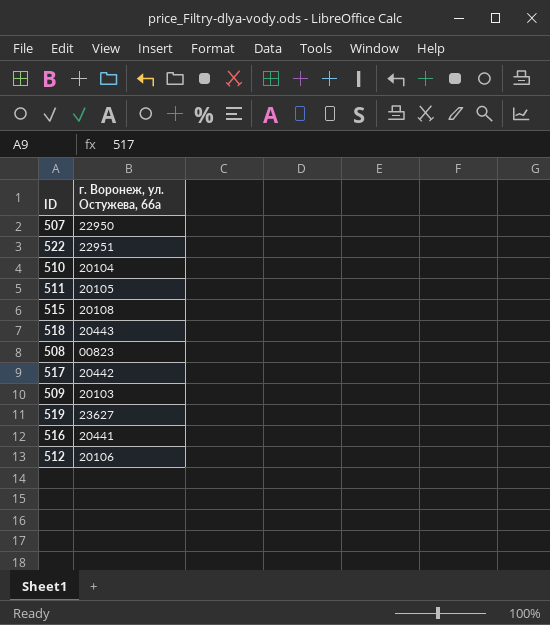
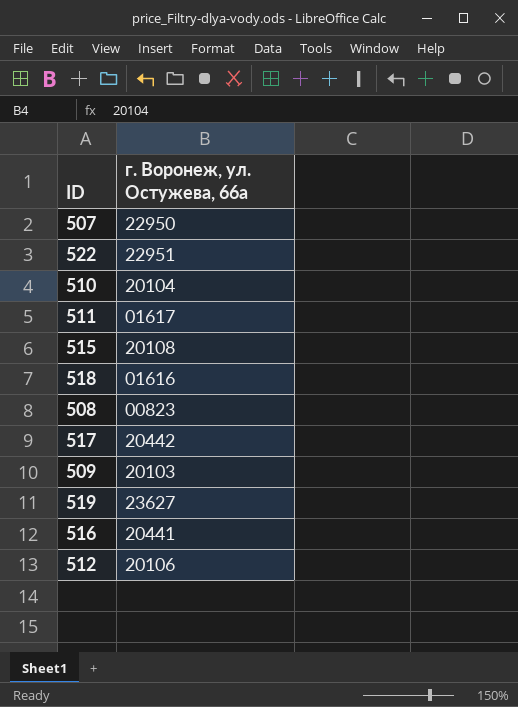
511 | г. Воронеж, ул. Остужева, 66а: 20105 -> 01617
518 | г. Воронеж, ул. Остужева, 66а: 20443 -> 01616

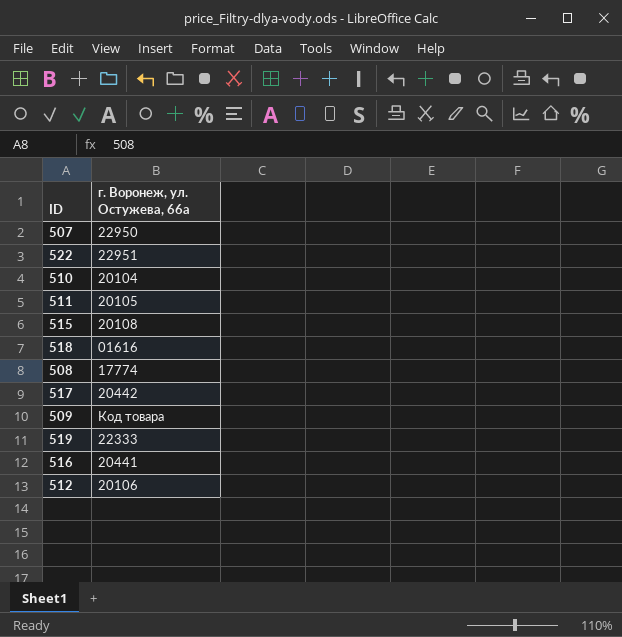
511 | г. Воронеж, ул. Остужева, 66а: 01617 -> 20105
508 | г. Воронеж, ул. Остужева, 66а: 00823 -> 17774
509 | г. Воронеж, ул. Остужева, 66а: 20103 -> Код товара
519 | г. Воронеж, ул. Остужева, 66а: 23627 -> 22333

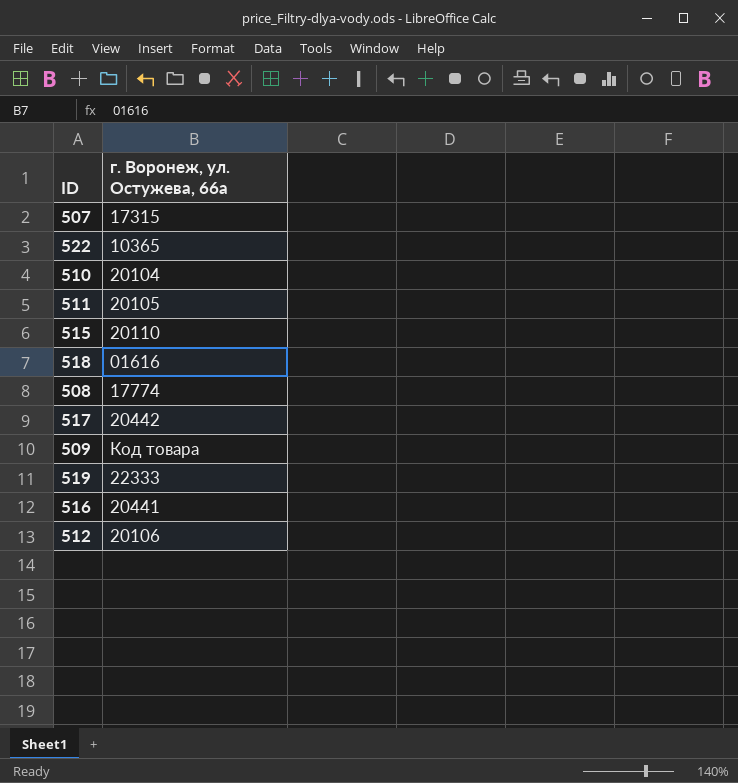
507 | г. Воронеж, ул. Остужева, 66а: 22950 -> 17315
522 | г. Воронеж, ул. Остужева, 66а: 22951 -> 10365
515 | г. Воронеж, ул. Остужева, 66а: 20108 -> 20110

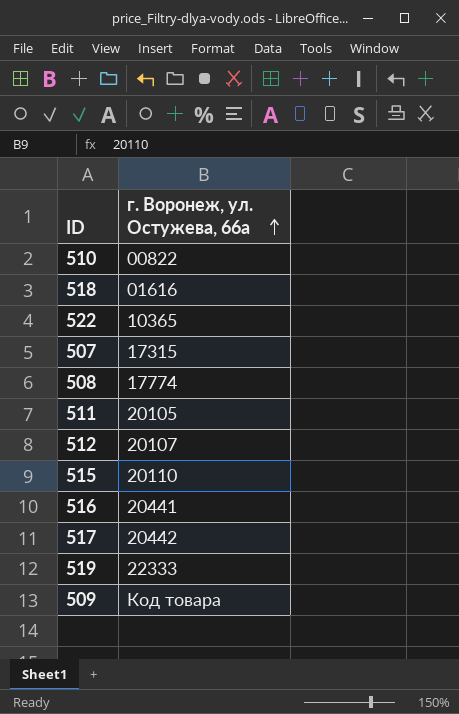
row order: none -> г. Воронеж, ул. Остужева, 66а ascending
510 | г. Воронеж, ул. Остужева, 66а: 20104 -> 00822
512 | г. Воронеж, ул. Остужева, 66а: 20106 -> 20107

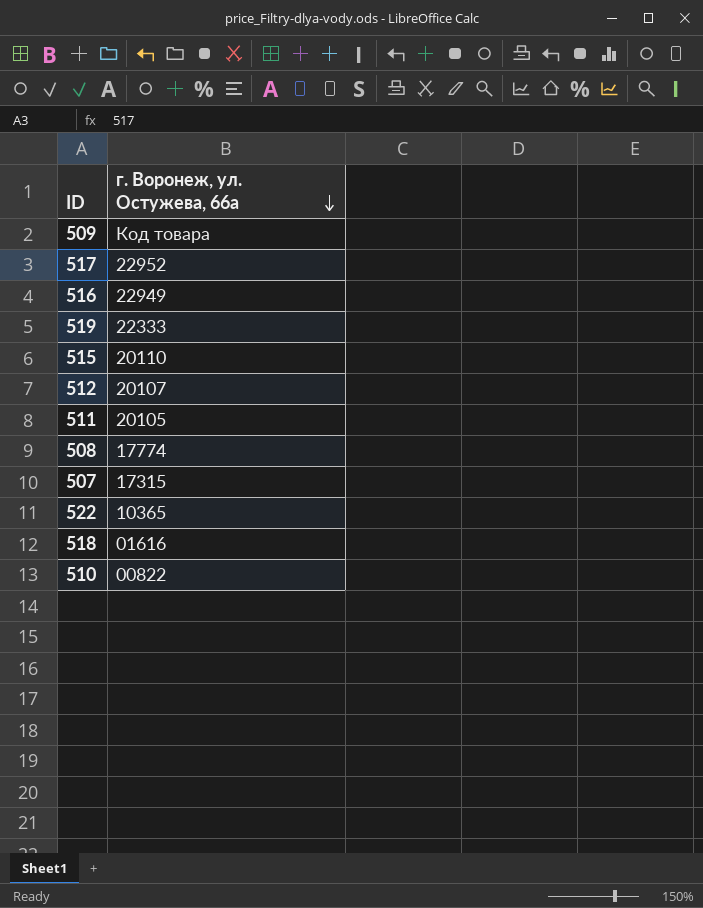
row order: г. Воронеж, ул. Остужева, 66а ascending -> г. Воронеж, ул. Остужева, 66а descending
517 | г. Воронеж, ул. Остужева, 66а: 20442 -> 22952
516 | г. Воронеж, ул. Остужева, 66а: 20441 -> 22949

